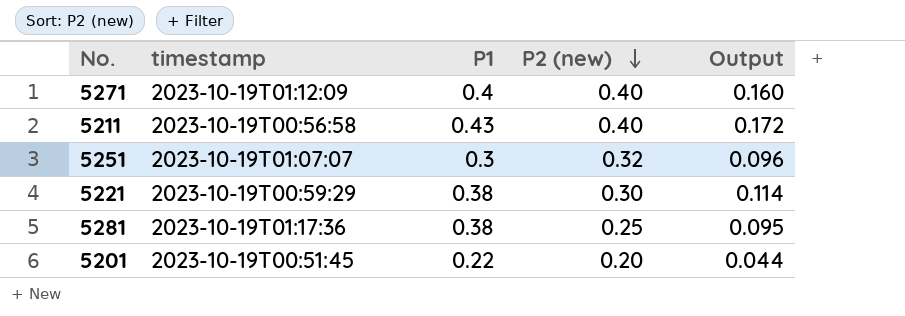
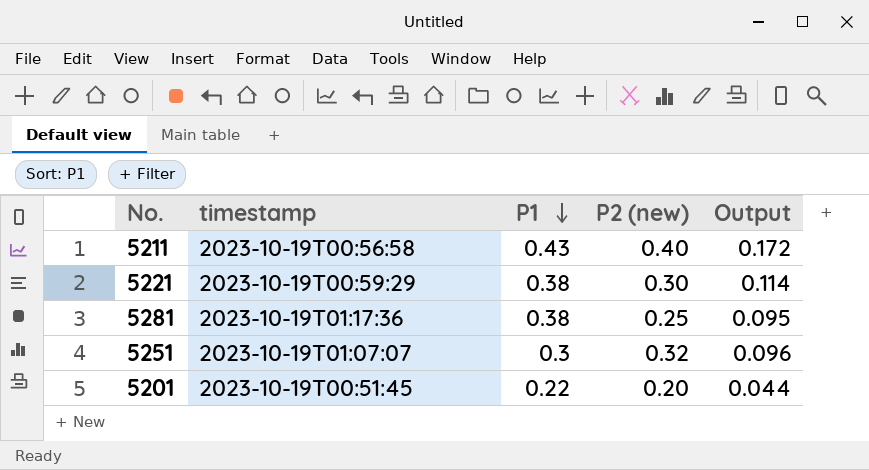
row order: P2 (new) descending -> P1 descending
row 5271: 2023-10-19T01:12:09 | 0.4 | 0.40 | 0.160 -> none

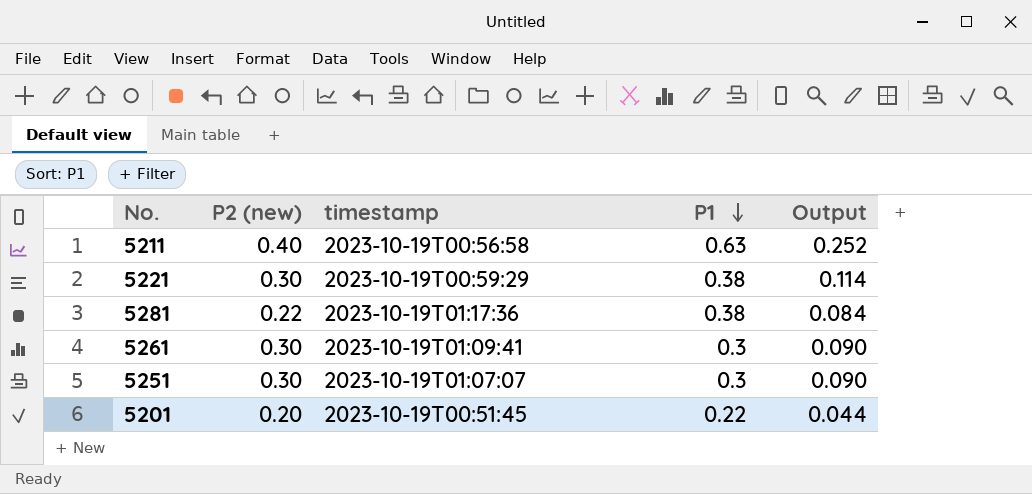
column P2 (new) | position: 4 -> 2
5211 | P1: 0.43 -> 0.63
5211 | Output: 0.172 -> 0.252
5281 | P2 (new): 0.25 -> 0.22
5281 | Output: 0.095 -> 0.084
row 5261: none -> 0.30 | 2023-10-19T01:09:41 | 0.3 | 0.090
5251 | P2 (new): 0.32 -> 0.30
5251 | Output: 0.096 -> 0.090

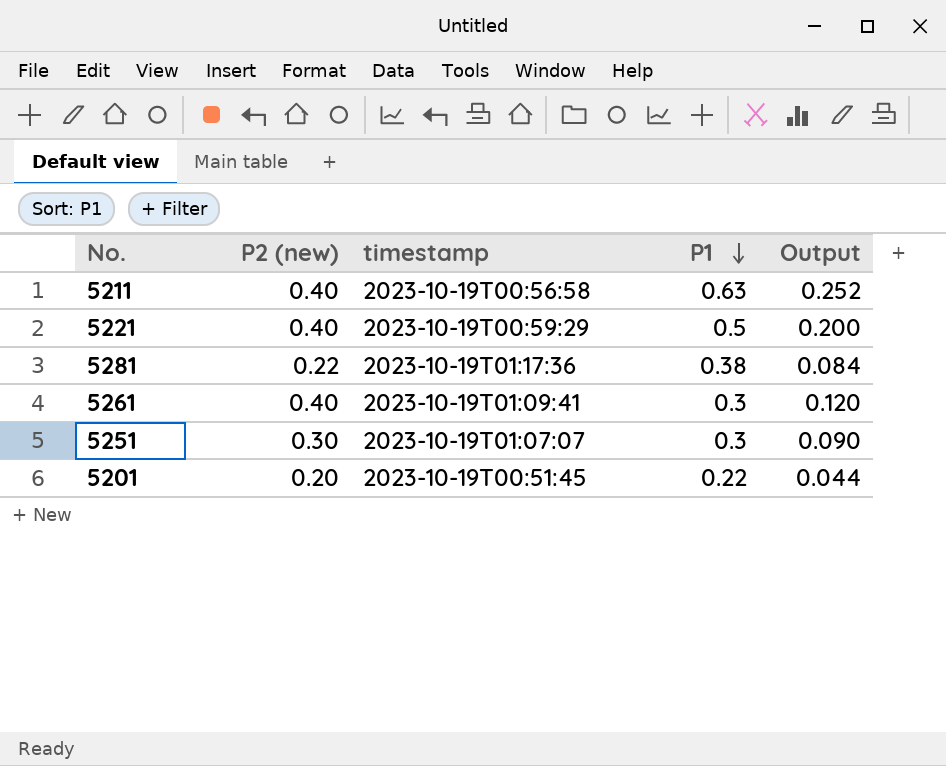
5221 | P2 (new): 0.30 -> 0.40
5221 | P1: 0.38 -> 0.5
5221 | Output: 0.114 -> 0.200
5261 | P2 (new): 0.30 -> 0.40
5261 | Output: 0.090 -> 0.120

